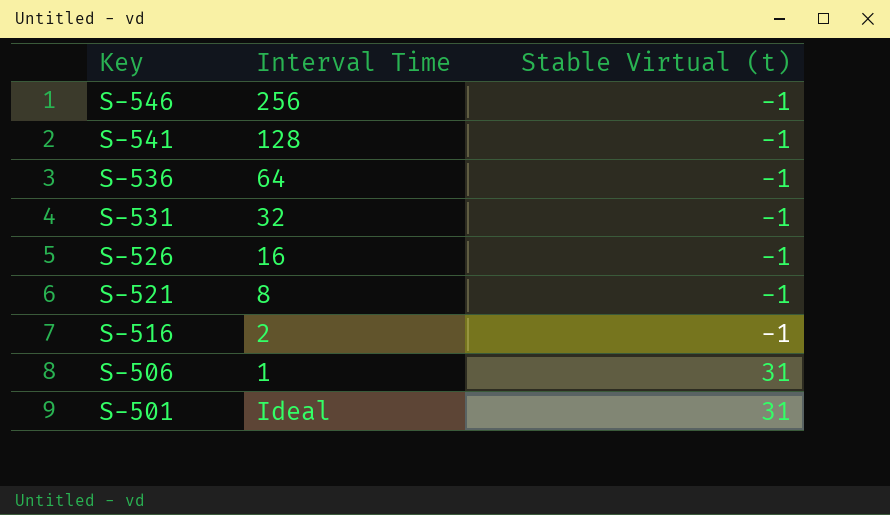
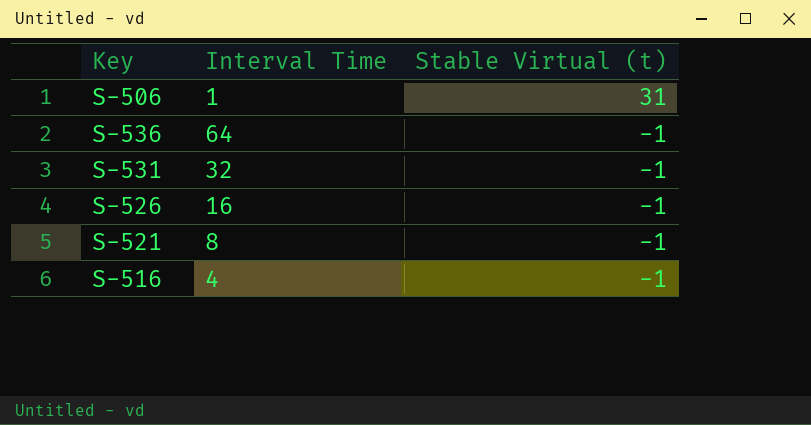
row order: Key descending -> Stable Virtual (t) descending
row S-546: 256 | -1 -> none
row S-541: 128 | -1 -> none
row S-501: Ideal | 31 -> none
S-516 | Interval Time: 2 -> 4

